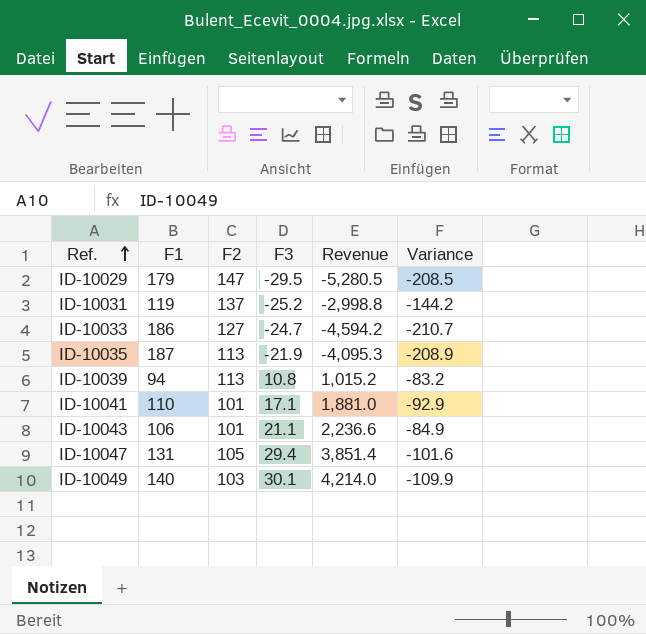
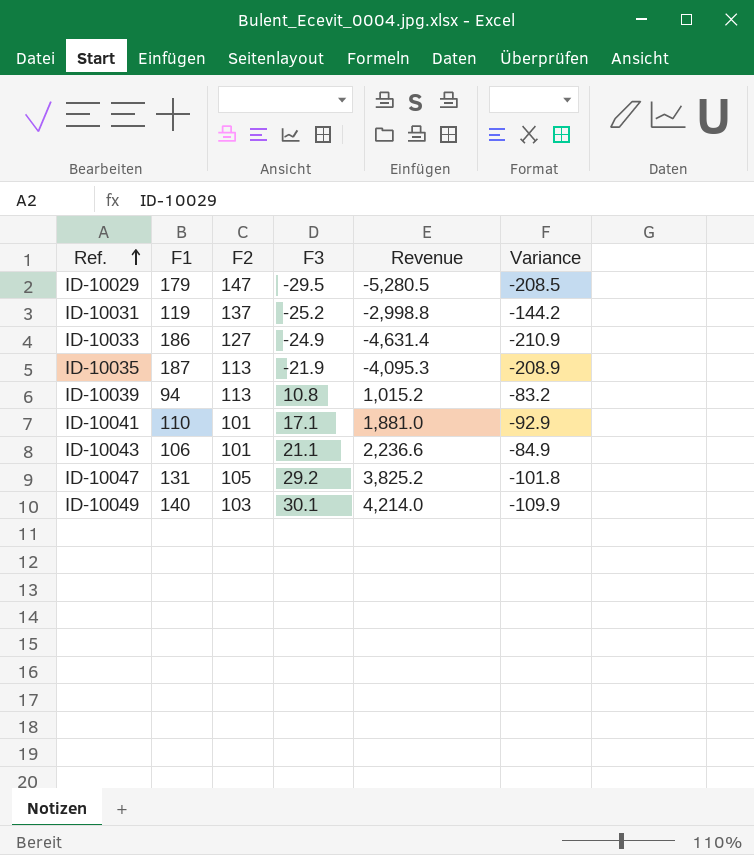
ID-10033 | F3: -24.7 -> -24.9
ID-10033 | Revenue: -4,594.2 -> -4,631.4
ID-10033 | Variance: -210.7 -> -210.9
ID-10047 | F3: 29.4 -> 29.2
ID-10047 | Revenue: 3,851.4 -> 3,825.2
ID-10047 | Variance: -101.6 -> -101.8

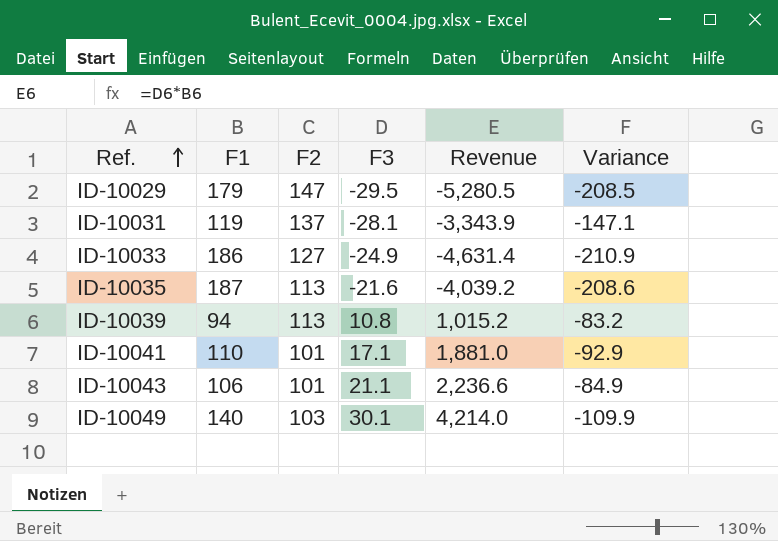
row ID-10047: 131 | 105 | 29.2 | 3,825.2 | -101.8 -> none
ID-10031 | F3: -25.2 -> -28.1
ID-10031 | Revenue: -2,998.8 -> -3,343.9
ID-10031 | Variance: -144.2 -> -147.1
ID-10035 | F3: -21.9 -> -21.6
ID-10035 | Revenue: -4,095.3 -> -4,039.2
ID-10035 | Variance: -208.9 -> -208.6

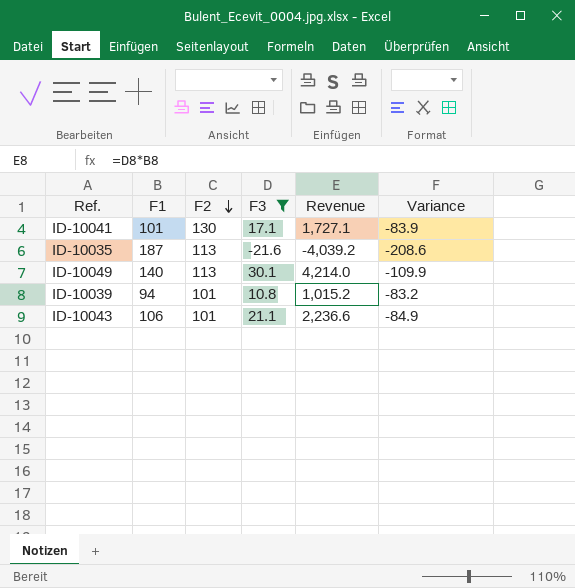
filter: none -> F3 >= -21.6
row order: Ref. ascending -> F2 descending
ID-10041 | F1: 110 -> 101
ID-10041 | F2: 101 -> 130
ID-10041 | Revenue: 1,881.0 -> 1,727.1
ID-10041 | Variance: -92.9 -> -83.9
ID-10049 | F2: 103 -> 113
ID-10039 | F2: 113 -> 101

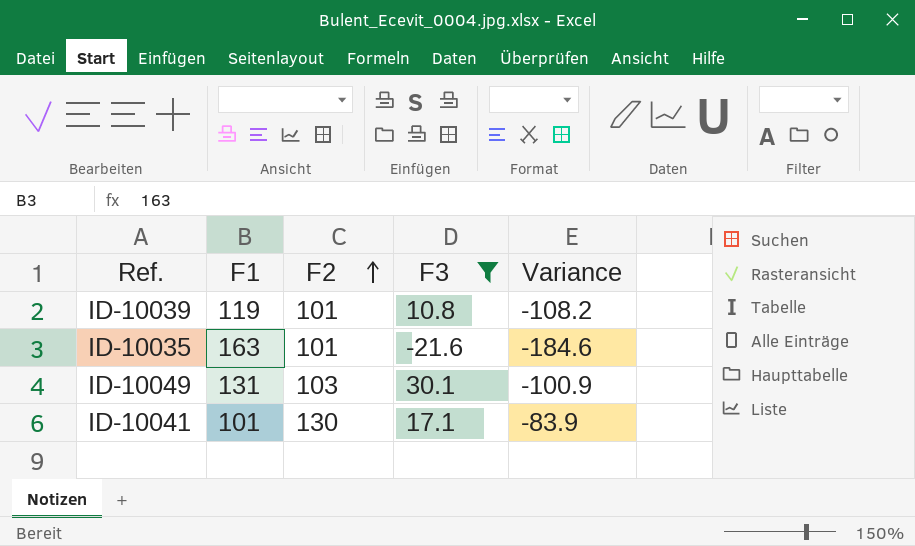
row order: F2 descending -> F2 ascending
column Revenue | formula: [F1] * [F3] -> none
row ID-10043: 106 | 101 | 21.1 | 2,236.6 | -84.9 -> none
ID-10039 | F1: 94 -> 119
ID-10039 | Variance: -83.2 -> -108.2
ID-10035 | F1: 187 -> 163
ID-10035 | F2: 113 -> 101
ID-10035 | Variance: -208.6 -> -184.6
ID-10049 | F1: 140 -> 131
ID-10049 | F2: 113 -> 103
ID-10049 | Variance: -109.9 -> -100.9

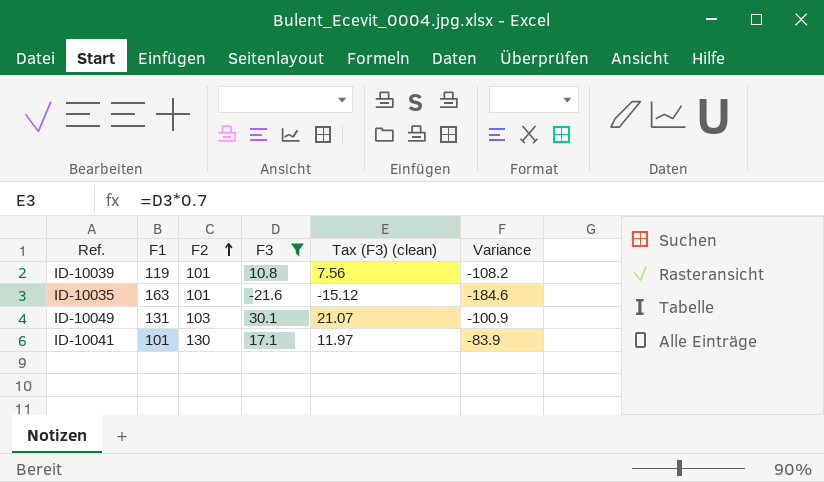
column Tax (F3) (clean) | formula: none -> [F3] * 0.7

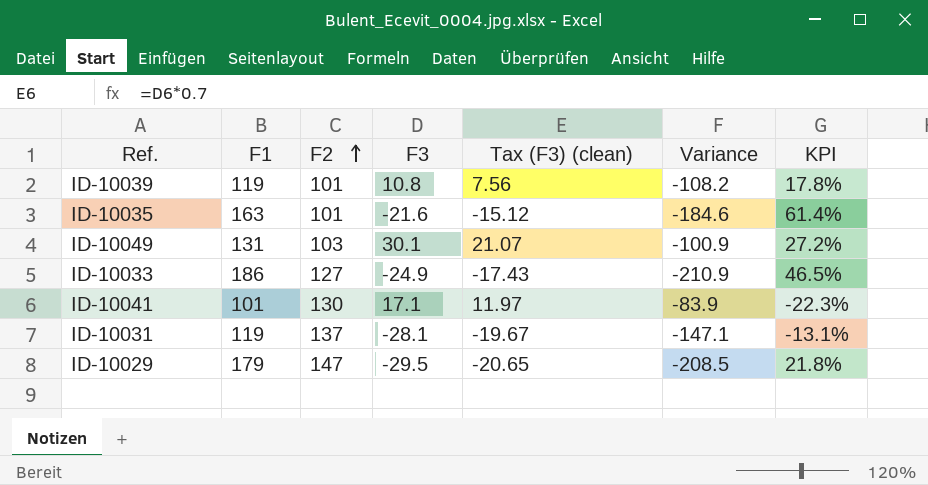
filter: F3 >= -21.6 -> none
column KPI | formula: none -> ([F1] - [F2]) / [F2]

